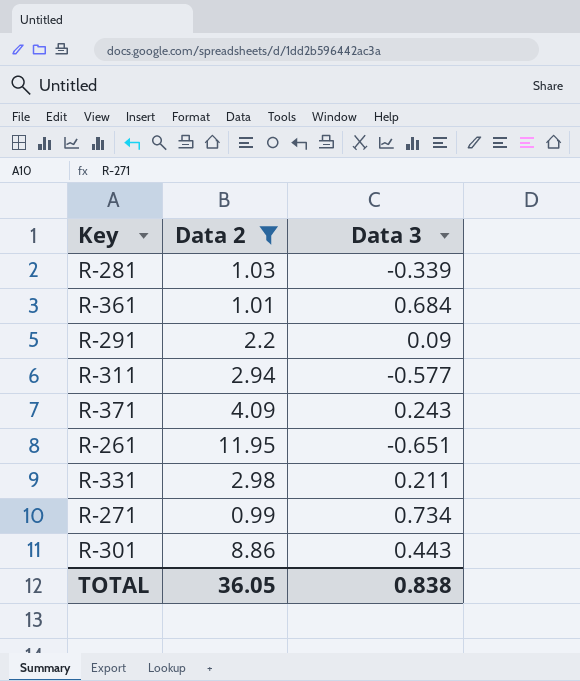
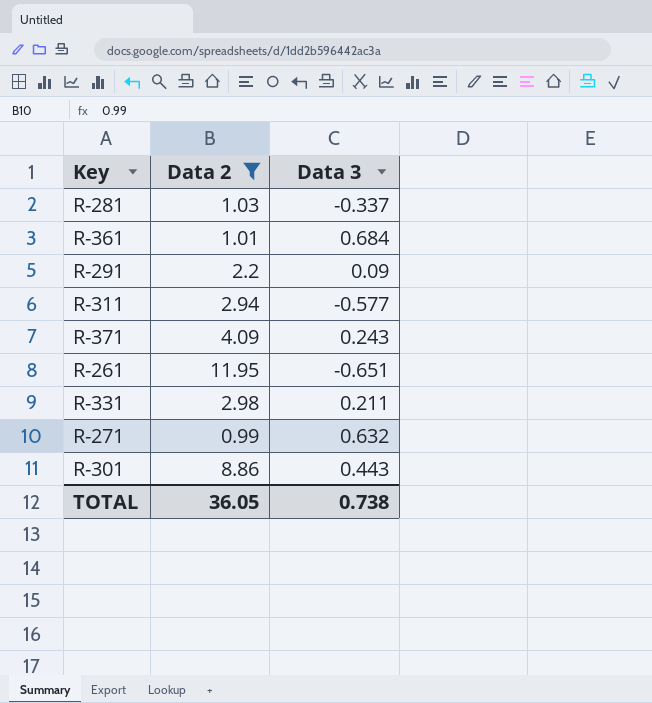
R-281 | Data 3: -0.339 -> -0.337
R-271 | Data 3: 0.734 -> 0.632
TOTAL | Data 3: 0.838 -> 0.738

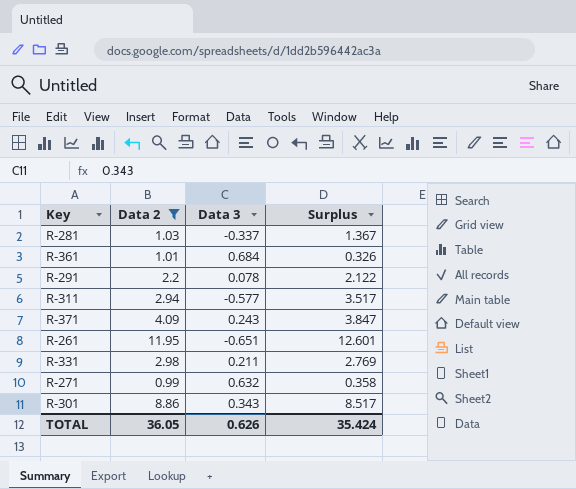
column Surplus | formula: none -> [Data 2] - [Data 3]
R-291 | Data 3: 0.09 -> 0.078
R-301 | Data 3: 0.443 -> 0.343
TOTAL | Data 3: 0.738 -> 0.626

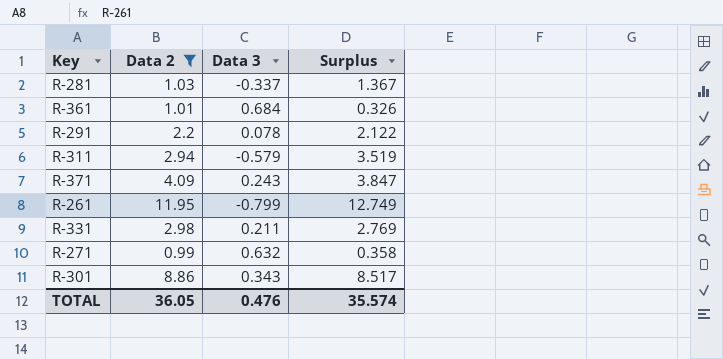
R-311 | Data 3: -0.577 -> -0.579
R-311 | Surplus: 3.517 -> 3.519
R-261 | Data 3: -0.651 -> -0.799
R-261 | Surplus: 12.601 -> 12.749
TOTAL | Data 3: 0.626 -> 0.476
TOTAL | Surplus: 35.424 -> 35.574

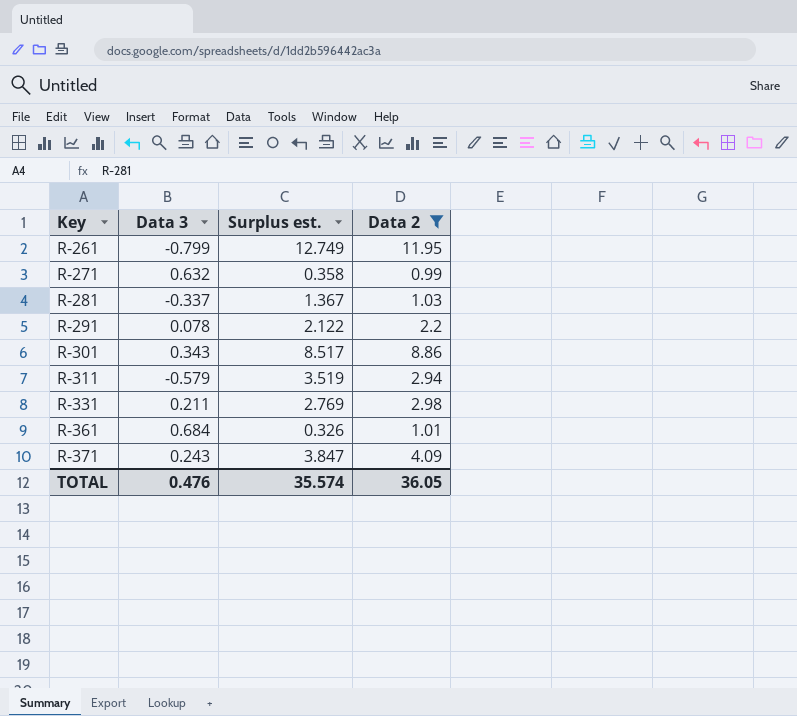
row order: none -> Key ascending
column name: Surplus -> Surplus est.
column Data 2 | position: 2 -> 4

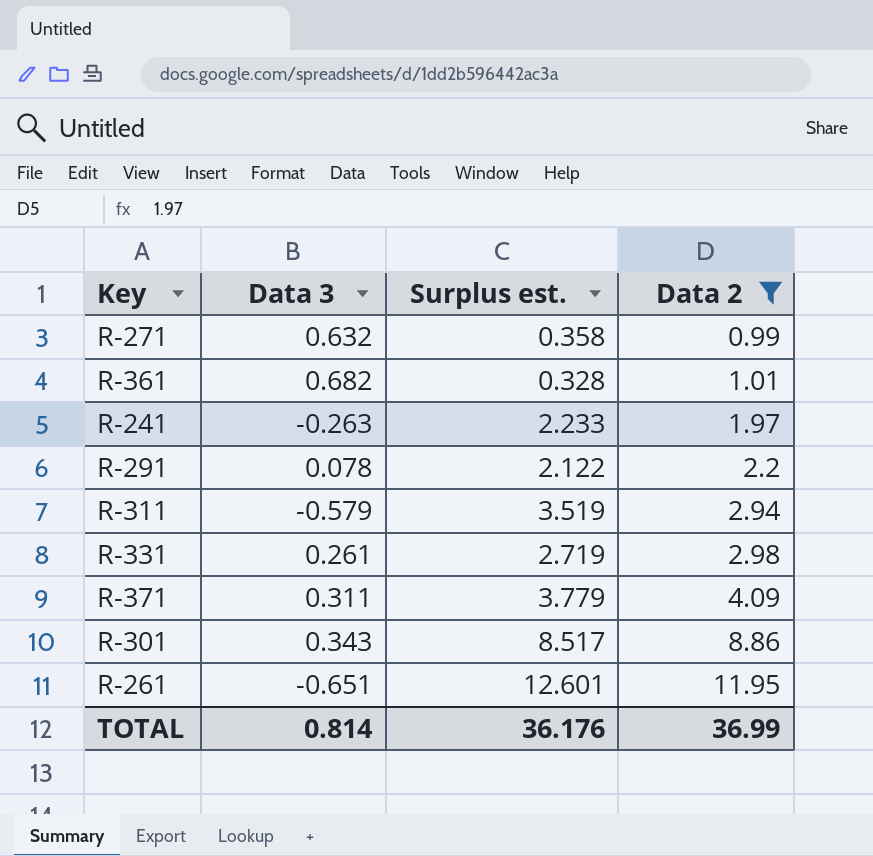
row order: Key ascending -> Data 2 ascending
row R-281: -0.337 | 1.367 | 1.03 -> none
R-361 | Data 3: 0.684 -> 0.682
R-361 | Surplus est.: 0.326 -> 0.328
row R-241: none -> -0.263 | 2.233 | 1.97
R-331 | Data 3: 0.211 -> 0.261
R-331 | Surplus est.: 2.769 -> 2.719
R-371 | Data 3: 0.243 -> 0.311
R-371 | Surplus est.: 3.847 -> 3.779
R-261 | Data 3: -0.799 -> -0.651
R-261 | Surplus est.: 12.749 -> 12.601
TOTAL | Data 3: 0.476 -> 0.814
TOTAL | Surplus est.: 35.574 -> 36.176
TOTAL | Data 2: 36.05 -> 36.99

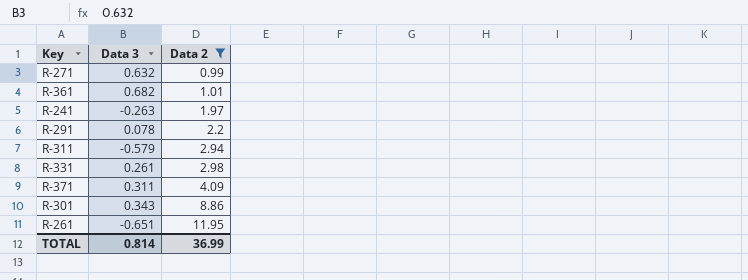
column Surplus est. | formula: [Data 2] - [Data 3] -> none

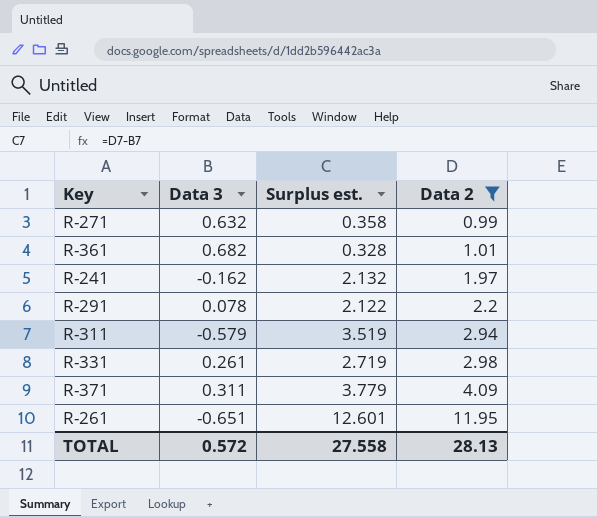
column Surplus est. | formula: none -> [Data 2] - [Data 3]
row R-301: 0.343 | 8.86 -> none
R-241 | Data 3: -0.263 -> -0.162
TOTAL | Data 3: 0.814 -> 0.572
TOTAL | Data 2: 36.99 -> 28.13

